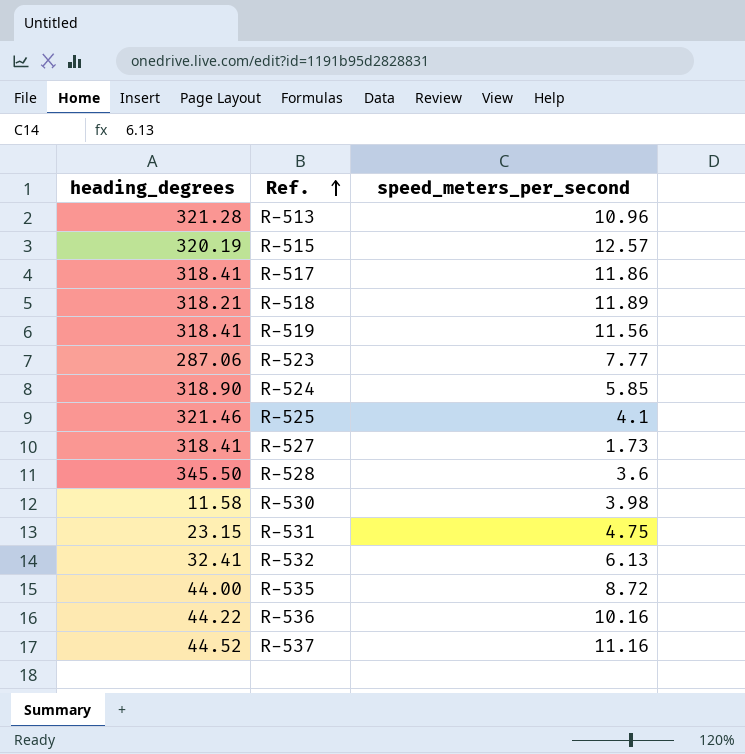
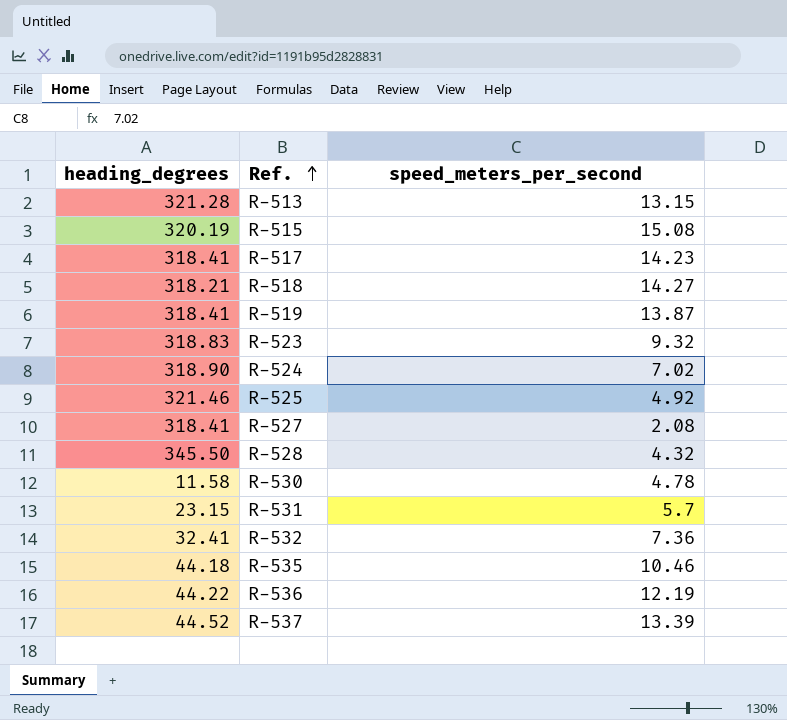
R-513 | speed_meters_per_second: 10.96 -> 13.15
R-515 | speed_meters_per_second: 12.57 -> 15.08
R-517 | speed_meters_per_second: 11.86 -> 14.23
R-518 | speed_meters_per_second: 11.89 -> 14.27
R-519 | speed_meters_per_second: 11.56 -> 13.87
R-523 | heading_degrees: 287.06 -> 318.83
R-523 | speed_meters_per_second: 7.77 -> 9.32
R-524 | speed_meters_per_second: 5.85 -> 7.02
R-525 | speed_meters_per_second: 4.1 -> 4.92
R-527 | speed_meters_per_second: 1.73 -> 2.08
R-528 | speed_meters_per_second: 3.6 -> 4.32
R-530 | speed_meters_per_second: 3.98 -> 4.78
R-531 | speed_meters_per_second: 4.75 -> 5.7
R-532 | speed_meters_per_second: 6.13 -> 7.36
R-535 | heading_degrees: 44.00 -> 44.18
R-535 | speed_meters_per_second: 8.72 -> 10.46
R-536 | speed_meters_per_second: 10.16 -> 12.19
R-537 | speed_meters_per_second: 11.16 -> 13.39

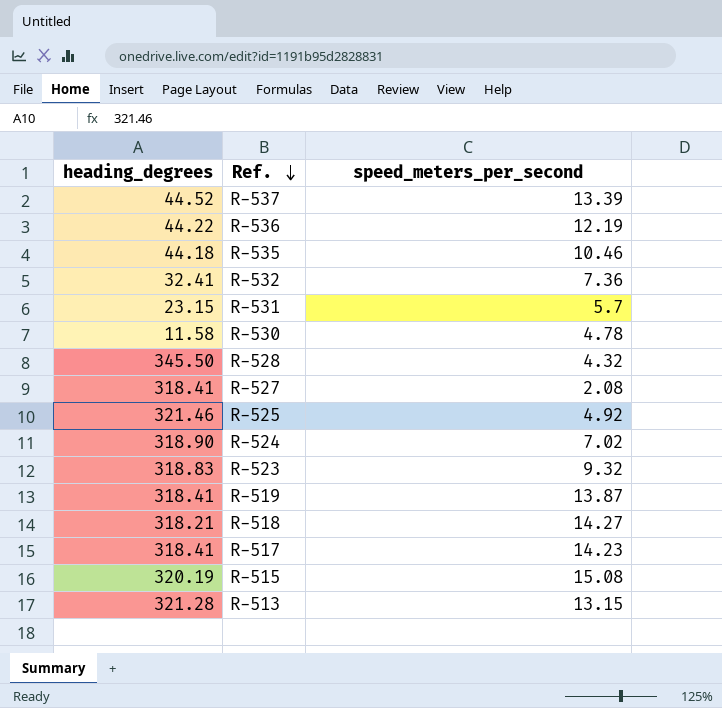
row order: Ref. ascending -> Ref. descending

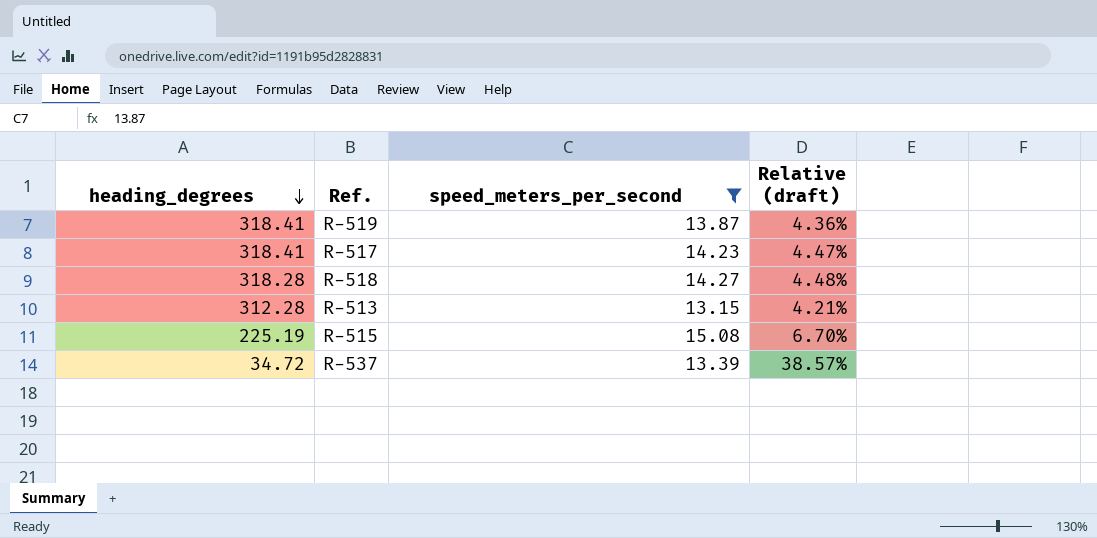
filter: none -> speed_meters_per_second >= 13.15
row order: Ref. descending -> heading_degrees descending
column Relative (draft) | formula: none -> [speed_meters_per_second] / [heading_degrees]
R-518 | heading_degrees: 318.21 -> 318.28
R-513 | heading_degrees: 321.28 -> 312.28
R-515 | heading_degrees: 320.19 -> 225.19
R-537 | heading_degrees: 44.52 -> 34.72

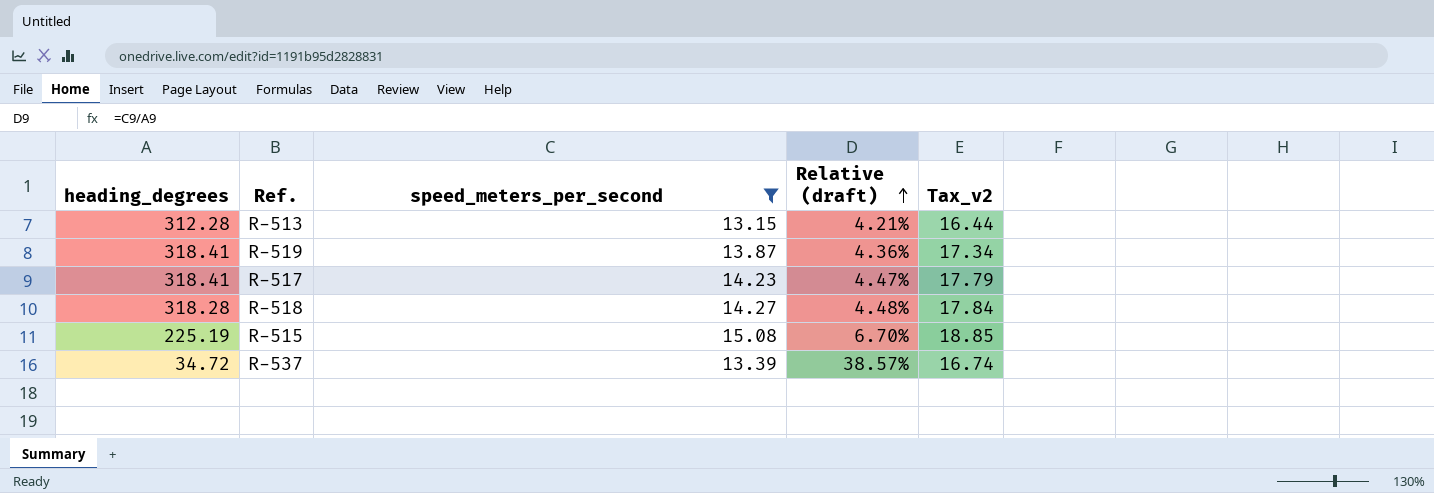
row order: heading_degrees descending -> Relative (draft) ascending
column Tax_v2 | formula: none -> [speed_meters_per_second] * 1.25

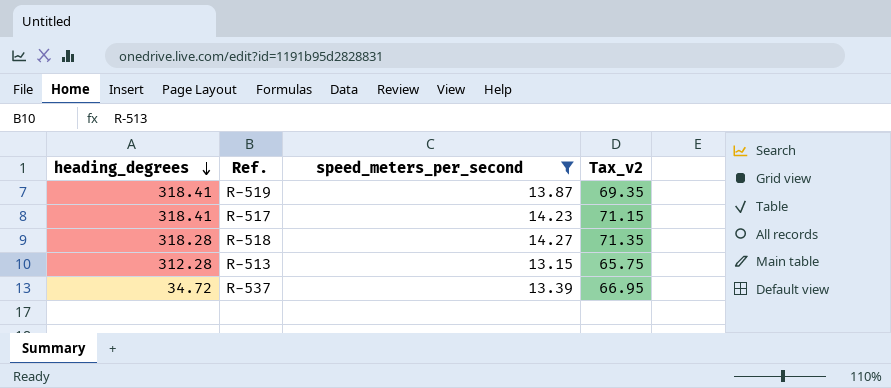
row order: Relative (draft) ascending -> heading_degrees descending
column Relative (draft) | formula: [speed_meters_per_second] / [heading_degrees] -> none
column Tax_v2 | formula: [speed_meters_per_second] * 1.25 -> [speed_meters_per_second] * 5
row R-515: 225.19 | 15.08 | 6.70% | 18.85 -> none

